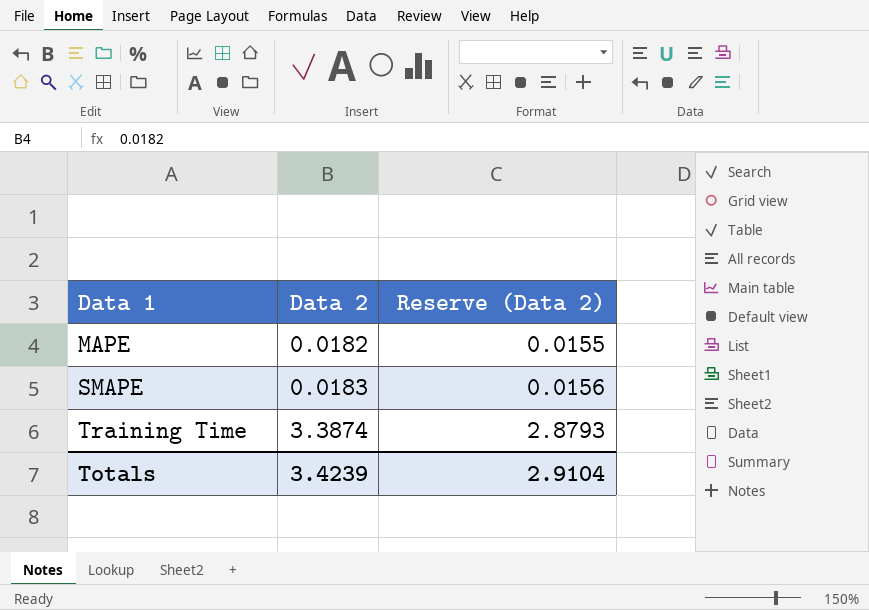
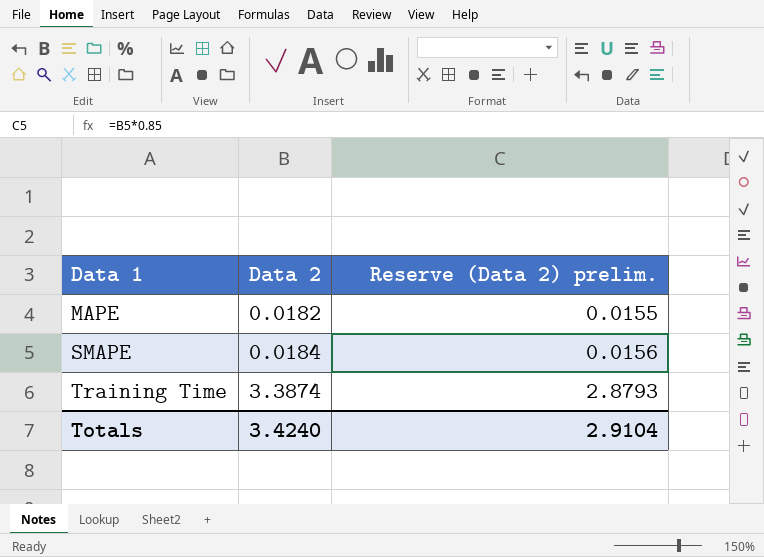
column name: Reserve (Data 2) -> Reserve (Data 2) prelim.
SMAPE | Data 2: 0.0183 -> 0.0184
Totals | Data 2: 3.4239 -> 3.4240

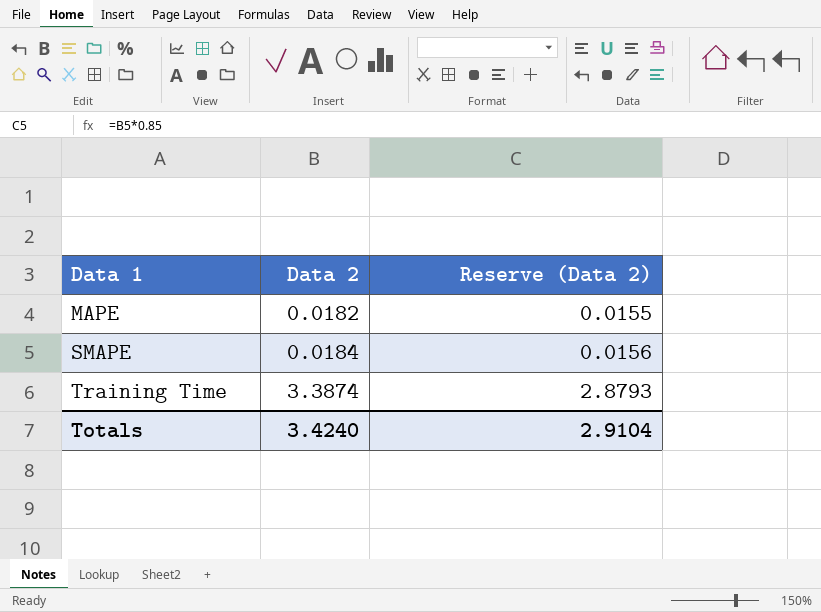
column name: Reserve (Data 2) prelim. -> Reserve (Data 2)

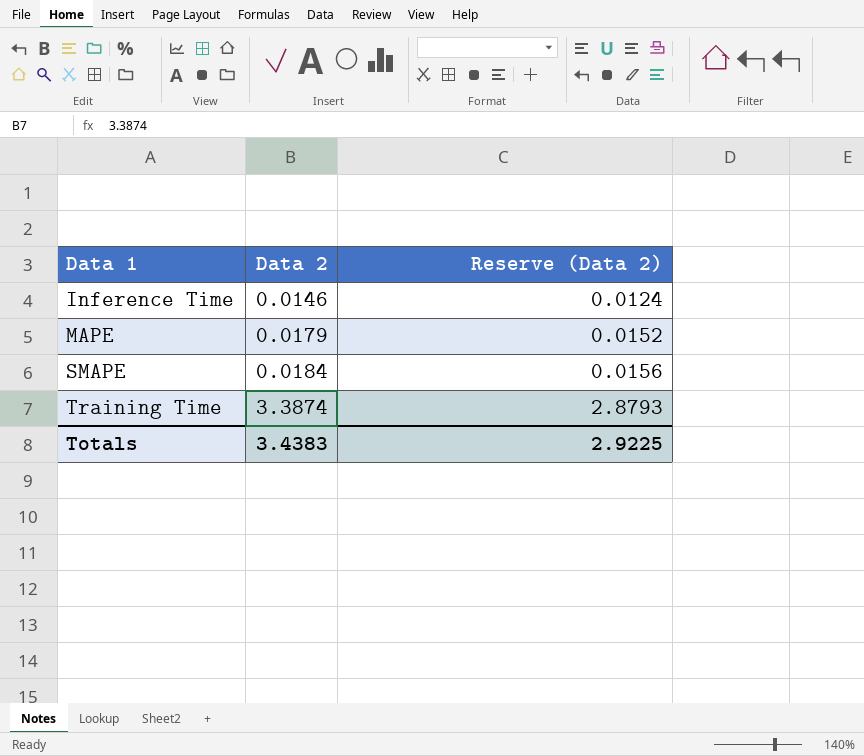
row Inference Time: none -> 0.0146 | 0.0124
MAPE | Data 2: 0.0182 -> 0.0179
MAPE | Reserve (Data 2): 0.0155 -> 0.0152
Totals | Data 2: 3.4240 -> 3.4383
Totals | Reserve (Data 2): 2.9104 -> 2.9225

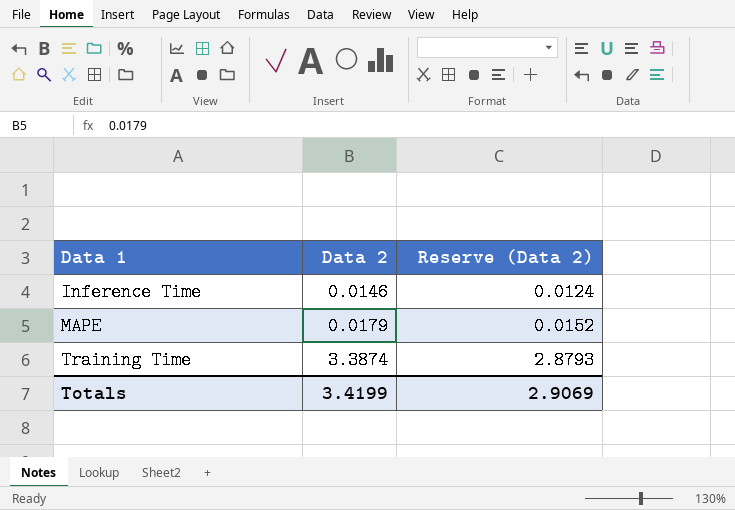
row SMAPE: 0.0184 | 0.0156 -> none
Totals | Data 2: 3.4383 -> 3.4199
Totals | Reserve (Data 2): 2.9225 -> 2.9069

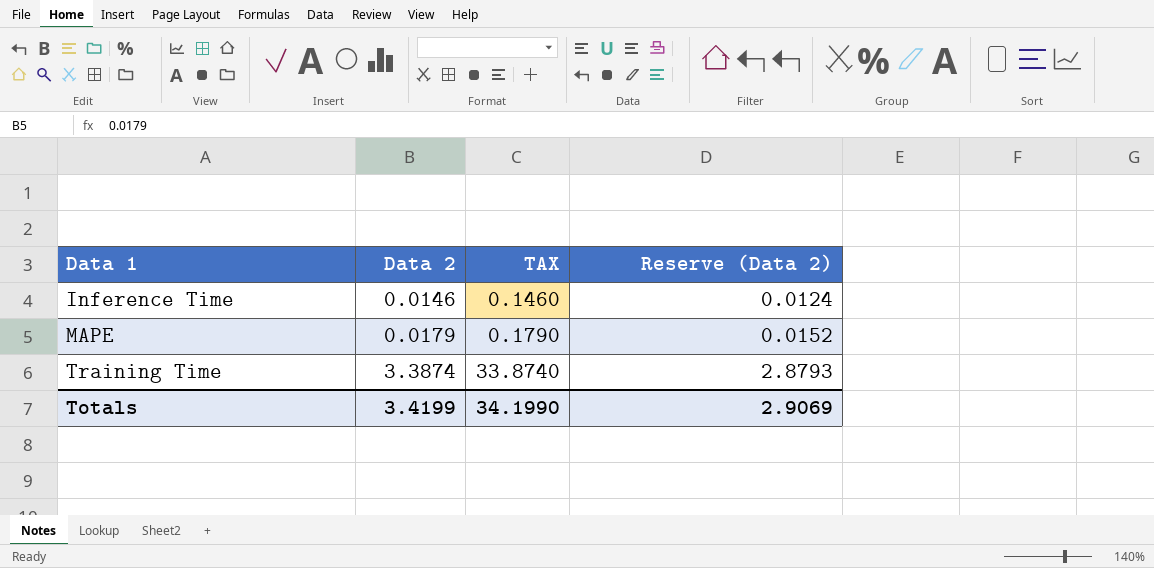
column TAX | formula: none -> [Data 2] * 10

